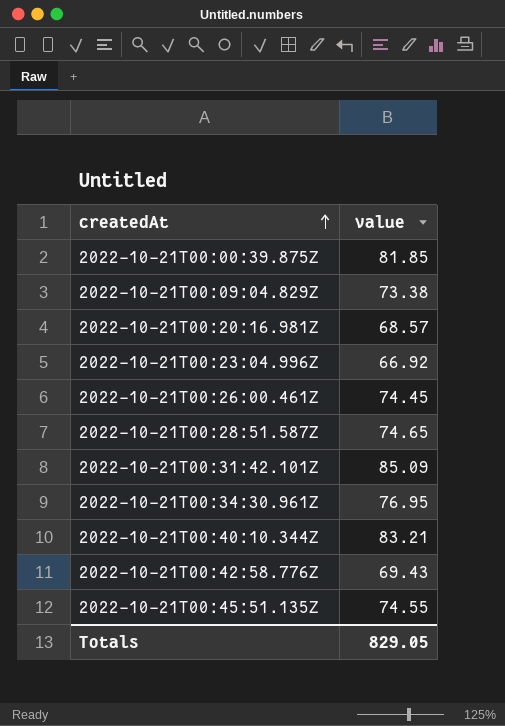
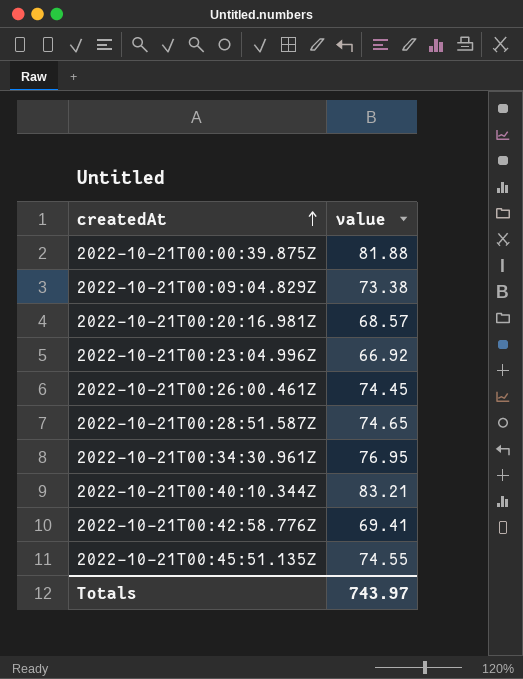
row 2022-10-21T00:31:42.101Z: 85.09 -> none
2022-10-21T00:00:39.875Z | value: 81.85 -> 81.88
2022-10-21T00:42:58.776Z | value: 69.43 -> 69.41
Totals | value: 829.05 -> 743.97

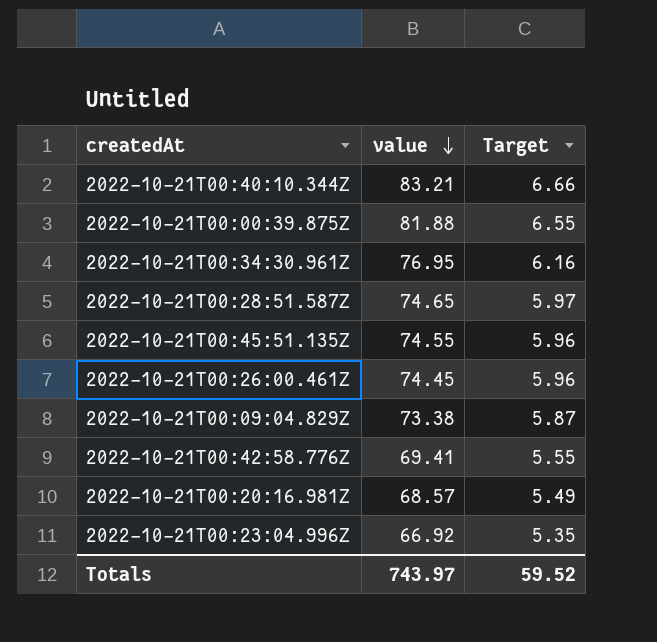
row order: createdAt ascending -> value descending
column Target | formula: none -> [value] * 0.08

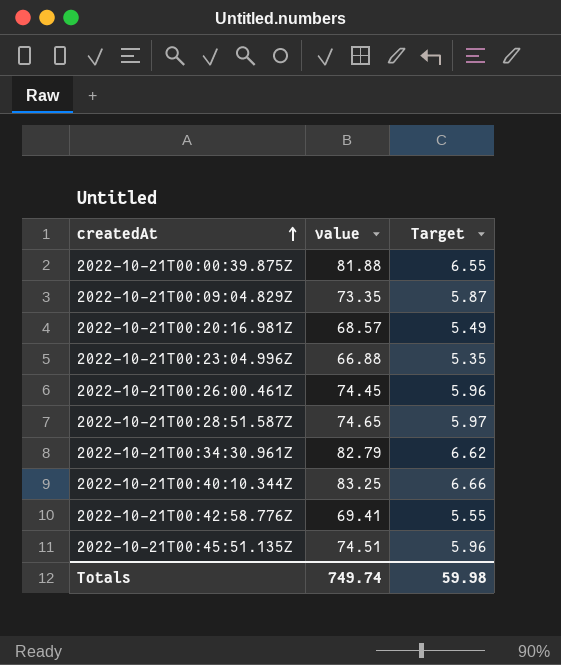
row order: value descending -> createdAt ascending
2022-10-21T00:09:04.829Z | value: 73.38 -> 73.35
2022-10-21T00:23:04.996Z | value: 66.92 -> 66.88
2022-10-21T00:34:30.961Z | value: 76.95 -> 82.79
2022-10-21T00:34:30.961Z | Target: 6.16 -> 6.62
2022-10-21T00:40:10.344Z | value: 83.21 -> 83.25
2022-10-21T00:45:51.135Z | value: 74.55 -> 74.51
Totals | value: 743.97 -> 749.74
Totals | Target: 59.52 -> 59.98

